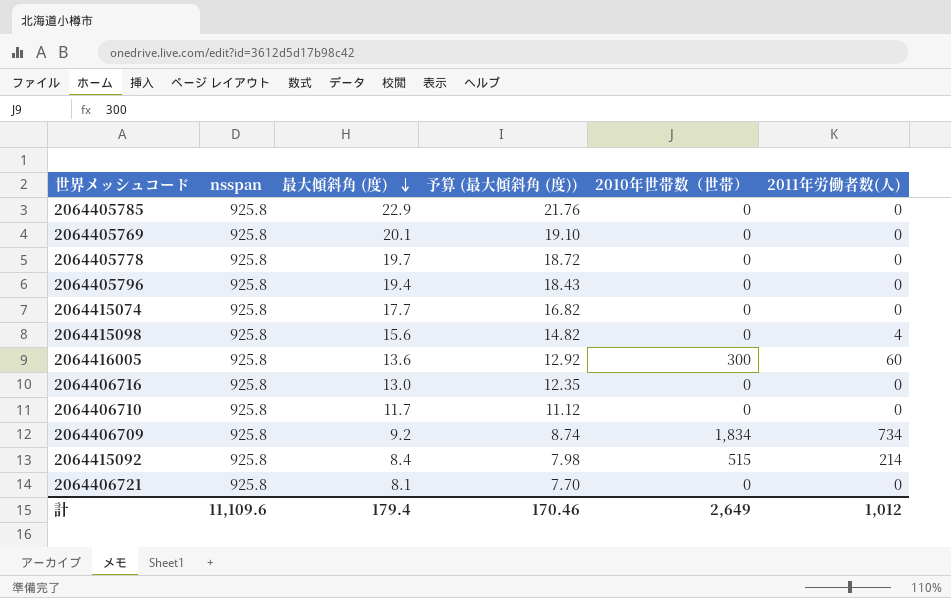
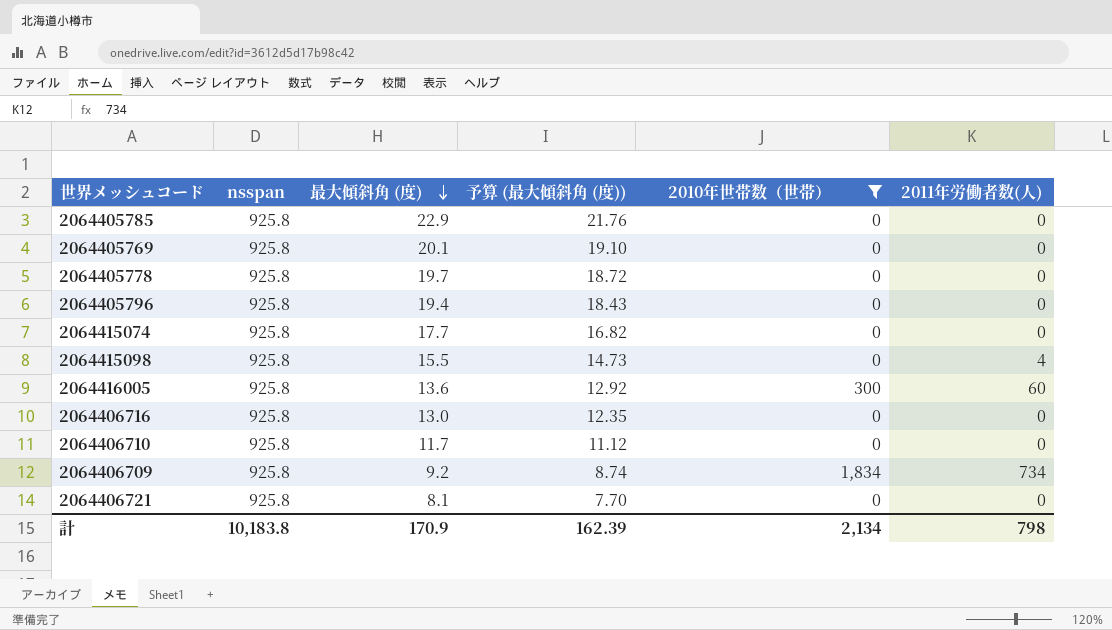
filter: none -> 2010年世帯数（世帯） != 515
2064415098 | 最大傾斜角 (度): 15.6 -> 15.5
2064415098 | 予算 (最大傾斜角 (度)): 14.82 -> 14.73
計 | nsspan: 11,109.6 -> 10,183.8
計 | 最大傾斜角 (度): 179.4 -> 170.9
計 | 予算 (最大傾斜角 (度)): 170.46 -> 162.39
計 | 2010年世帯数（世帯）: 2,649 -> 2,134
計 | 2011年労働者数(人): 1,012 -> 798

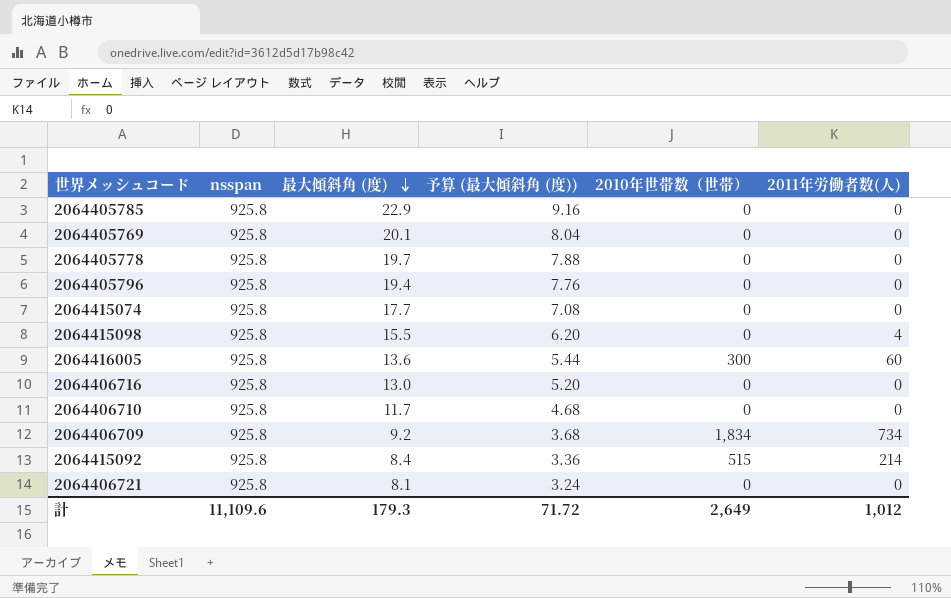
filter: 2010年世帯数（世帯） != 515 -> none
column 予算 (最大傾斜角 (度)) | formula: [最大傾斜角 (度)] * 0.95 -> [最大傾斜角 (度)] * 0.4
計 | nsspan: 10,183.8 -> 11,109.6
計 | 最大傾斜角 (度): 170.9 -> 179.3
計 | 予算 (最大傾斜角 (度)): 162.39 -> 71.72
計 | 2010年世帯数（世帯）: 2,134 -> 2,649
計 | 2011年労働者数(人): 798 -> 1,012

